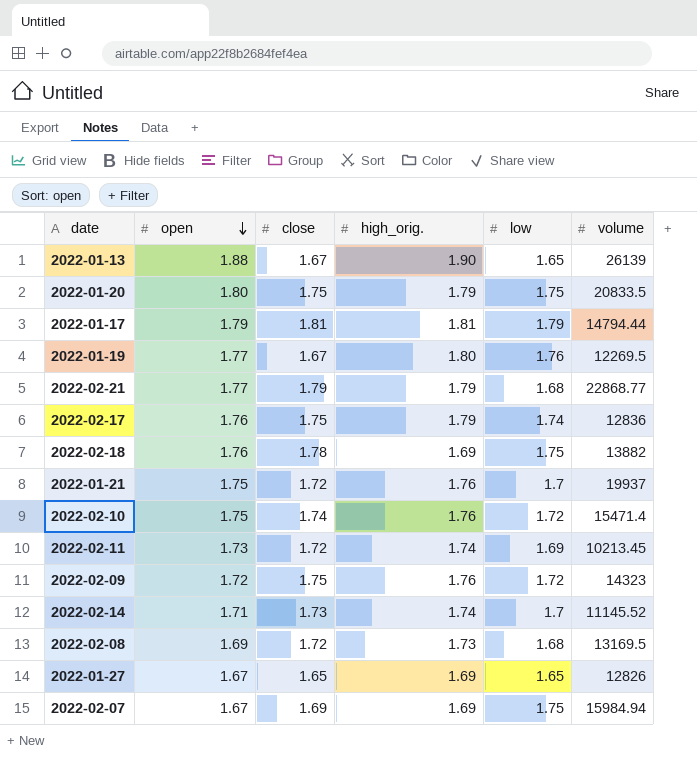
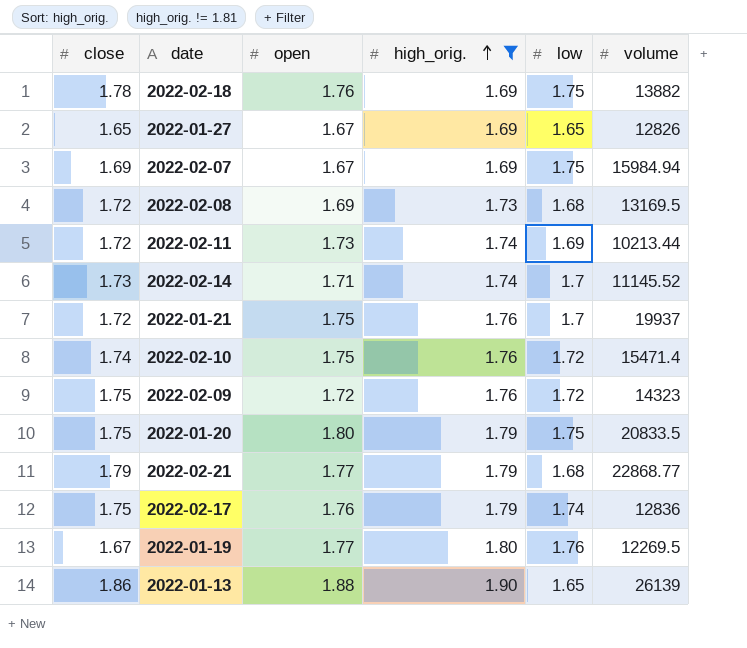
filter: none -> high_orig. != 1.81
row order: open descending -> high_orig. ascending
column close | position: 3 -> 1
2022-02-11 | volume: 10213.45 -> 10213.44
2022-01-13 | close: 1.67 -> 1.86

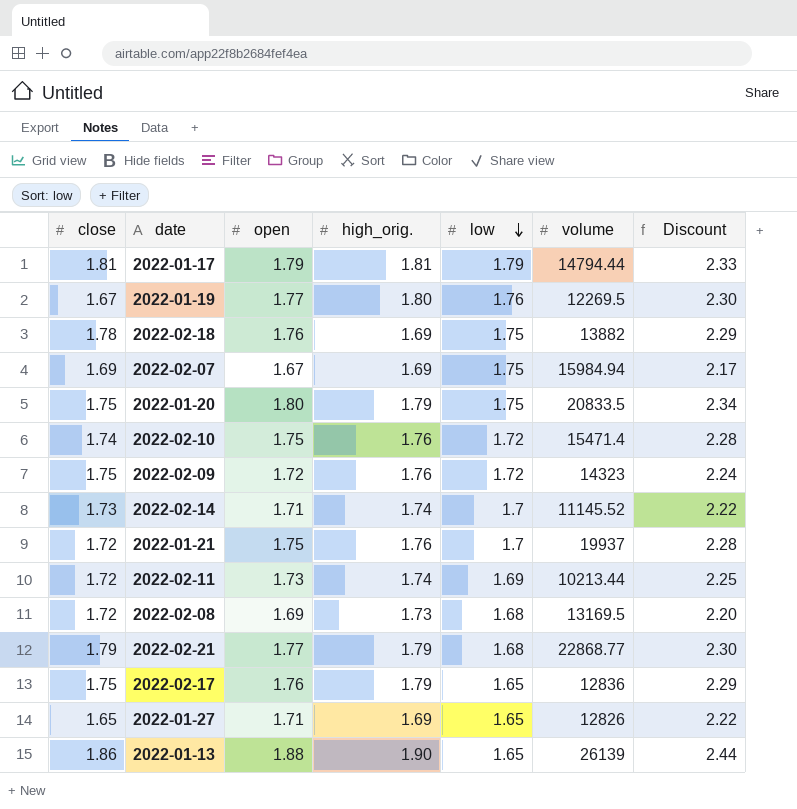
filter: high_orig. != 1.81 -> none
row order: high_orig. ascending -> low descending
column Discount | formula: none -> [open] * 1.3
2022-02-17 | low: 1.74 -> 1.65
2022-01-27 | open: 1.67 -> 1.71

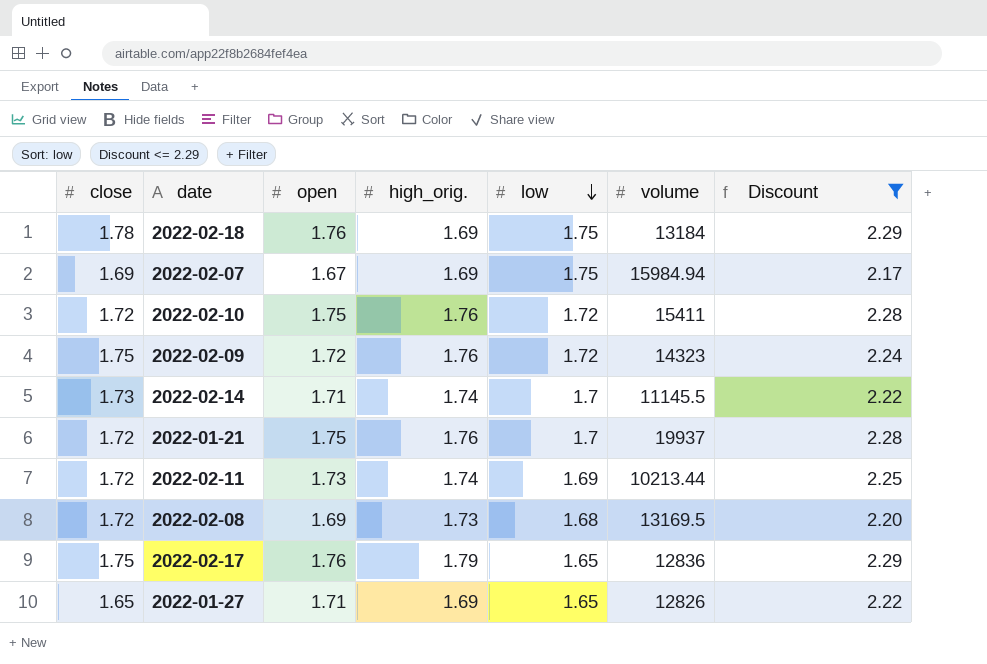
filter: none -> Discount <= 2.29
2022-02-18 | volume: 13882 -> 13184
2022-02-10 | close: 1.74 -> 1.72
2022-02-10 | volume: 15471.4 -> 15411
2022-02-14 | volume: 11145.52 -> 11145.5

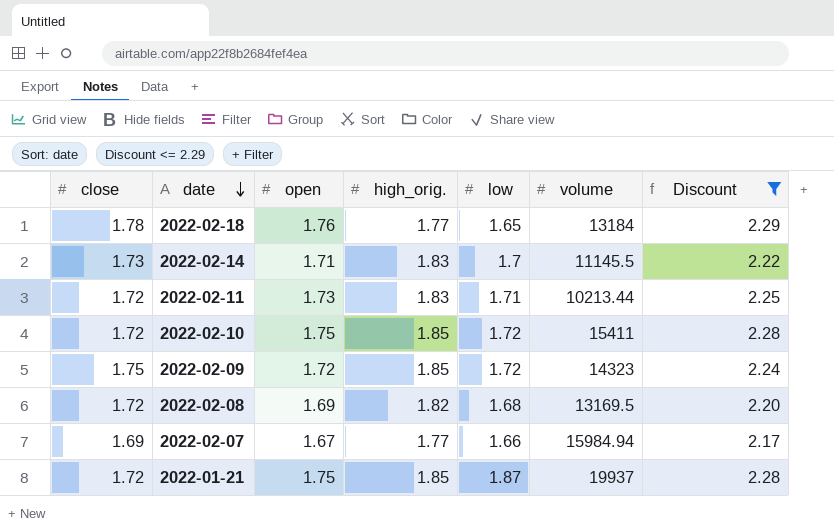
row order: low descending -> date descending
row 2022-02-17: 1.75 | 1.76 | 1.79 | 1.65 | 12836 | 2.29 -> none
row 2022-01-27: 1.65 | 1.71 | 1.69 | 1.65 | 12826 | 2.22 -> none
2022-02-18 | high_orig.: 1.69 -> 1.77
2022-02-18 | low: 1.75 -> 1.65
2022-02-14 | high_orig.: 1.74 -> 1.83
2022-02-11 | high_orig.: 1.74 -> 1.83
2022-02-11 | low: 1.69 -> 1.71
2022-02-10 | high_orig.: 1.76 -> 1.85
2022-02-09 | high_orig.: 1.76 -> 1.85
2022-02-08 | high_orig.: 1.73 -> 1.82
2022-02-07 | high_orig.: 1.69 -> 1.77
2022-02-07 | low: 1.75 -> 1.66
2022-01-21 | high_orig.: 1.76 -> 1.85
2022-01-21 | low: 1.7 -> 1.87

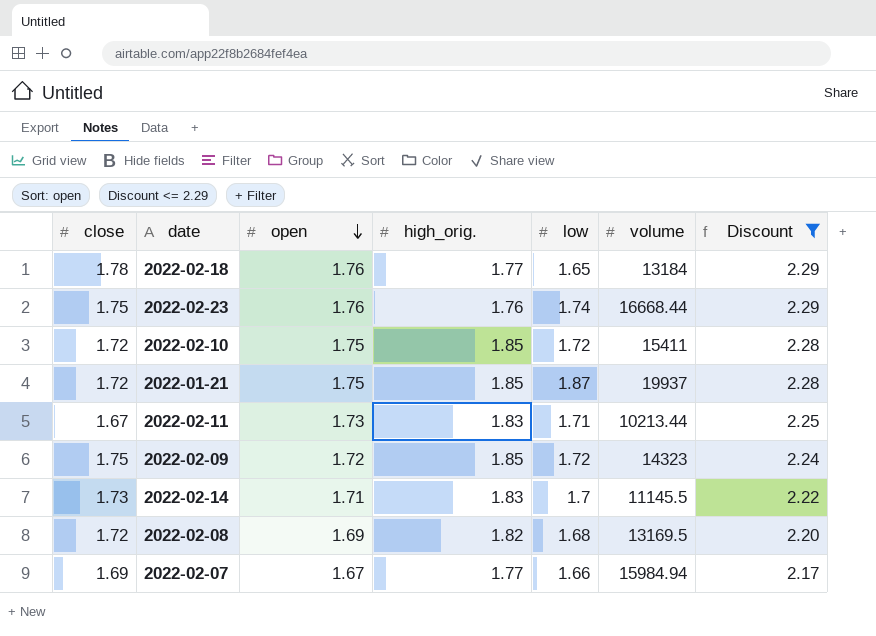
row order: date descending -> open descending
row 2022-02-23: none -> 1.75 | 1.76 | 1.76 | 1.74 | 16668.44 | 2.29
2022-02-11 | close: 1.72 -> 1.67

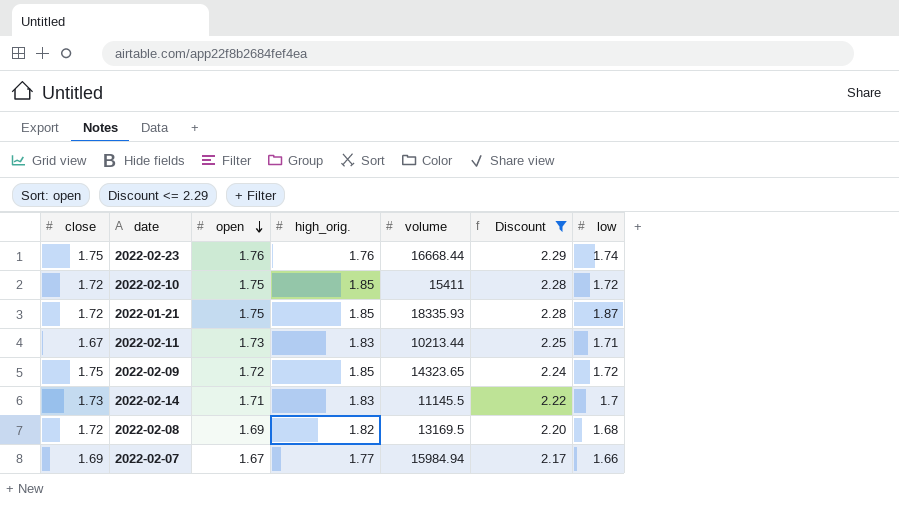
column low | position: 5 -> 7
row 2022-02-18: 1.78 | 1.76 | 1.77 | 1.65 | 13184 | 2.29 -> none
2022-01-21 | volume: 19937 -> 18335.93
2022-02-09 | volume: 14323 -> 14323.65

